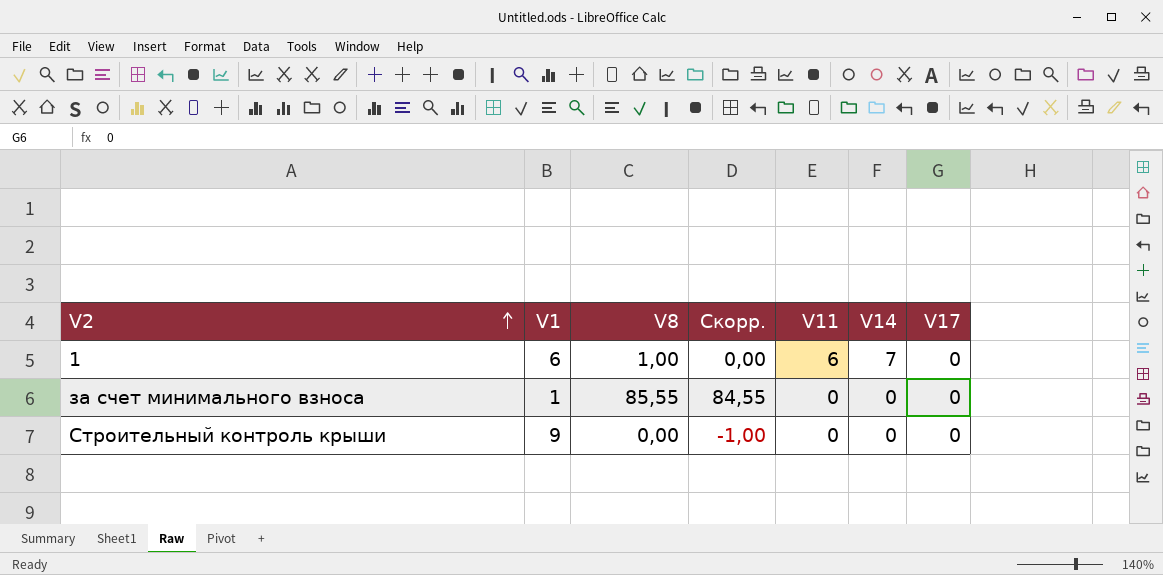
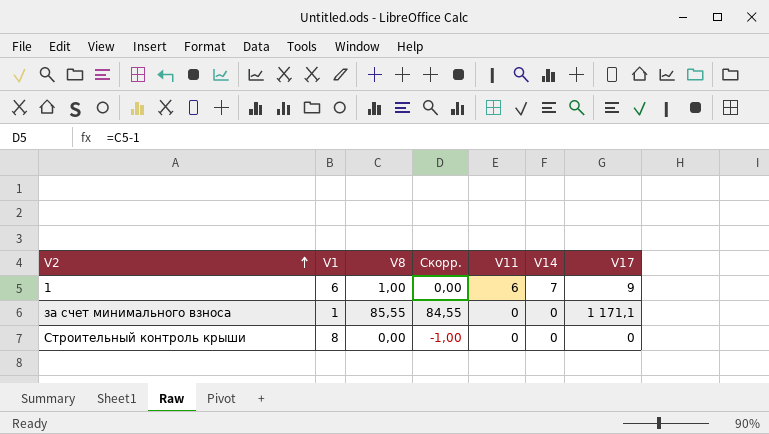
1 | V17: 0 -> 9
за счет минимального взноса | V17: 0 -> 1 171,1
Строительный контроль крыши | V1: 9 -> 8

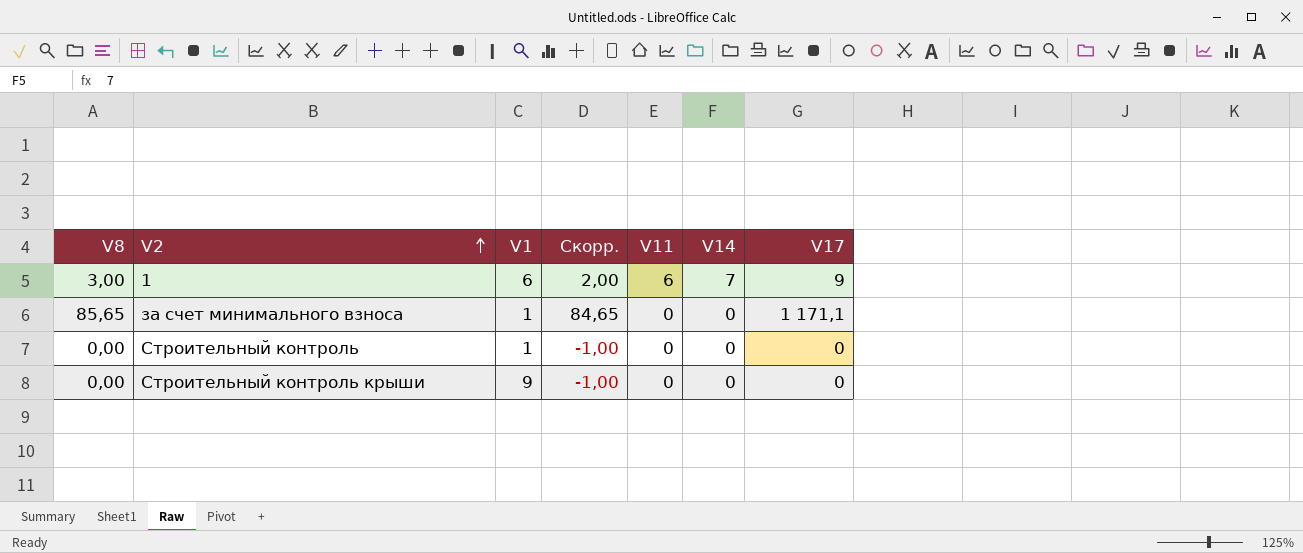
column V8 | position: 3 -> 1
1 | V8: 1,00 -> 3,00
1 | Скорр.: 0,00 -> 2,00
за счет минимального взноса | V8: 85,55 -> 85,65
за счет минимального взноса | Скорр.: 84,55 -> 84,65
row Строительный контроль: none -> 0,00 | 1 | -1,00 | 0 | 0 | 0
Строительный контроль крыши | V1: 8 -> 9

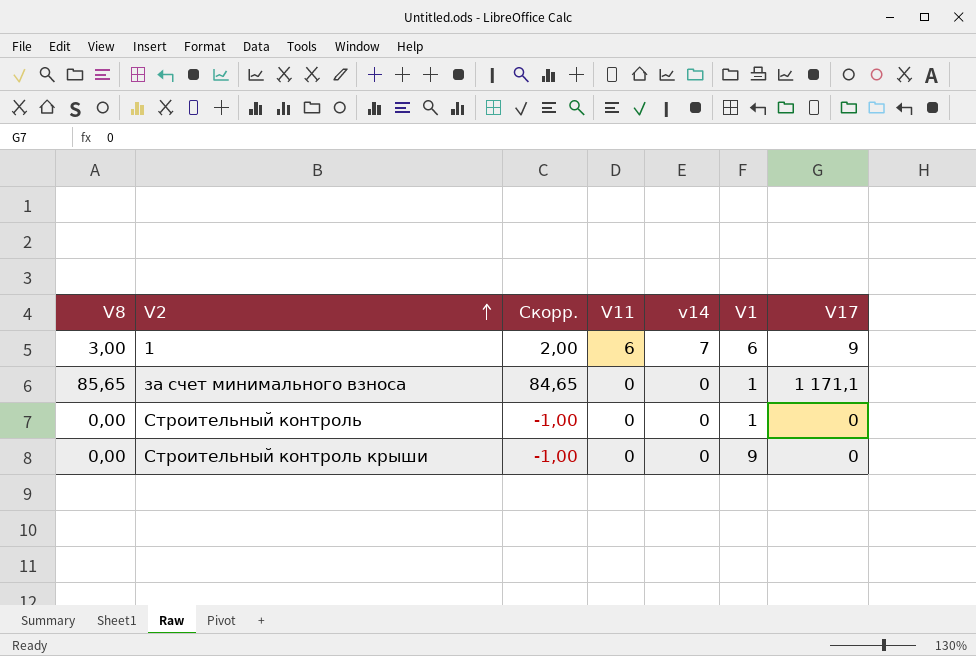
column name: V14 -> v14
column V1 | position: 3 -> 6

